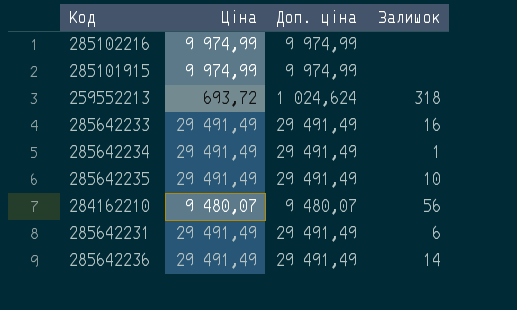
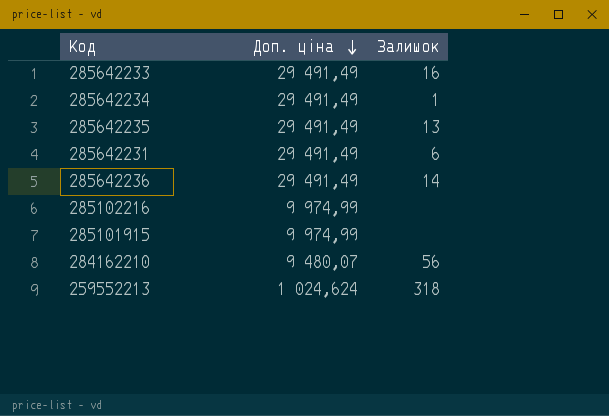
row order: none -> Доп. ціна descending
column Ціна | position: 2 -> none
285642235 | Залишок: 10 -> 13

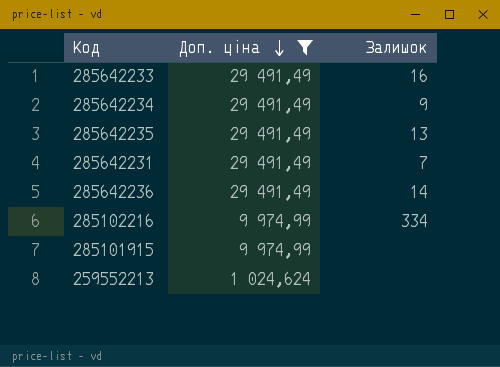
filter: none -> Доп. ціна != 9 480,07
285642234 | Залишок: 1 -> 9
285642231 | Залишок: 6 -> 7
285102216 | Залишок: none -> 334
259552213 | Залишок: 318 -> none

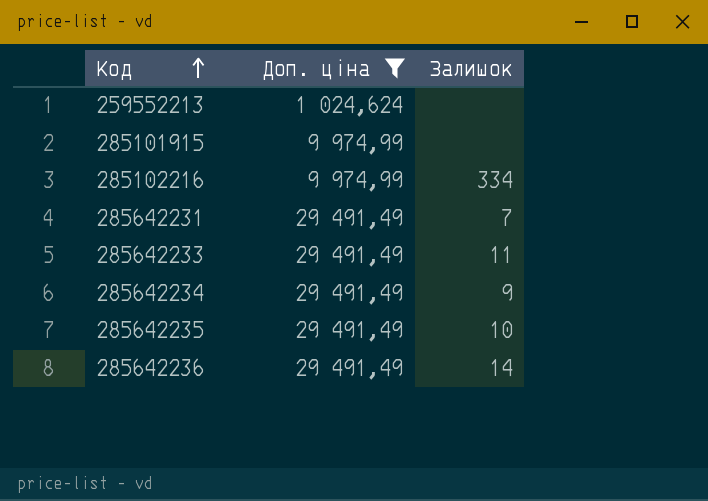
row order: Доп. ціна descending -> Код ascending
285642233 | Залишок: 16 -> 11
285642235 | Залишок: 13 -> 10

